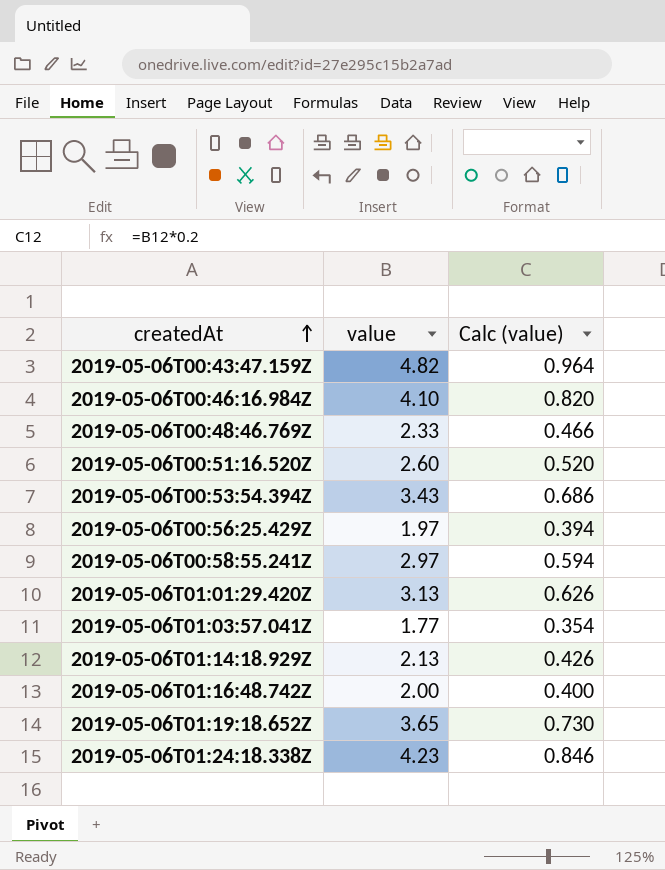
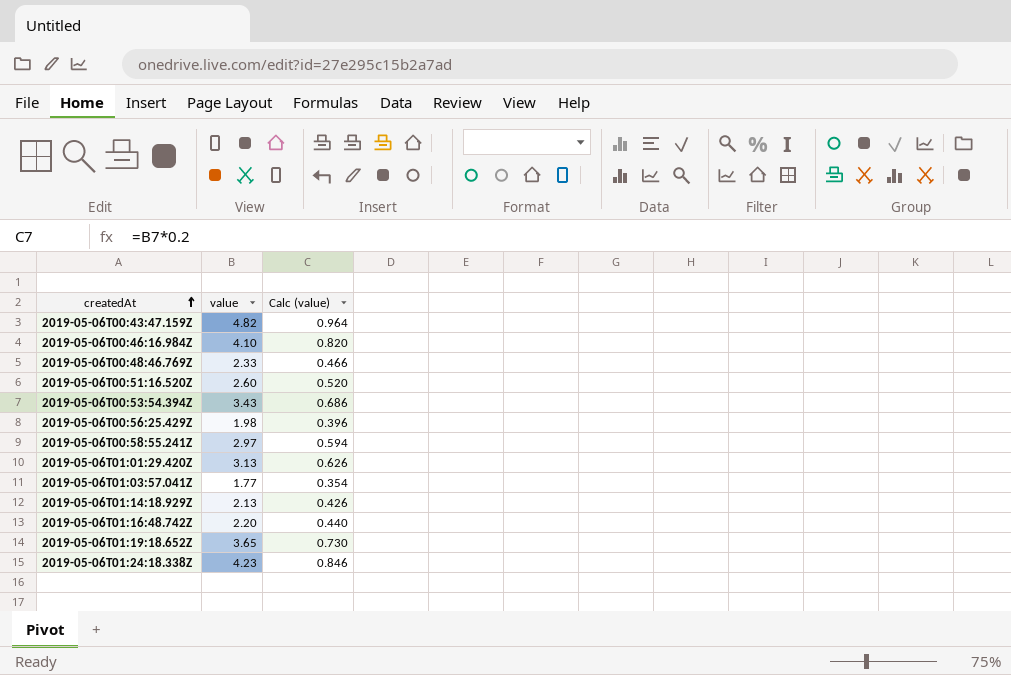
2019-05-06T00:56:25.429Z | value: 1.97 -> 1.98
2019-05-06T00:56:25.429Z | Calc (value): 0.394 -> 0.396
2019-05-06T01:16:48.742Z | value: 2.00 -> 2.20
2019-05-06T01:16:48.742Z | Calc (value): 0.400 -> 0.440

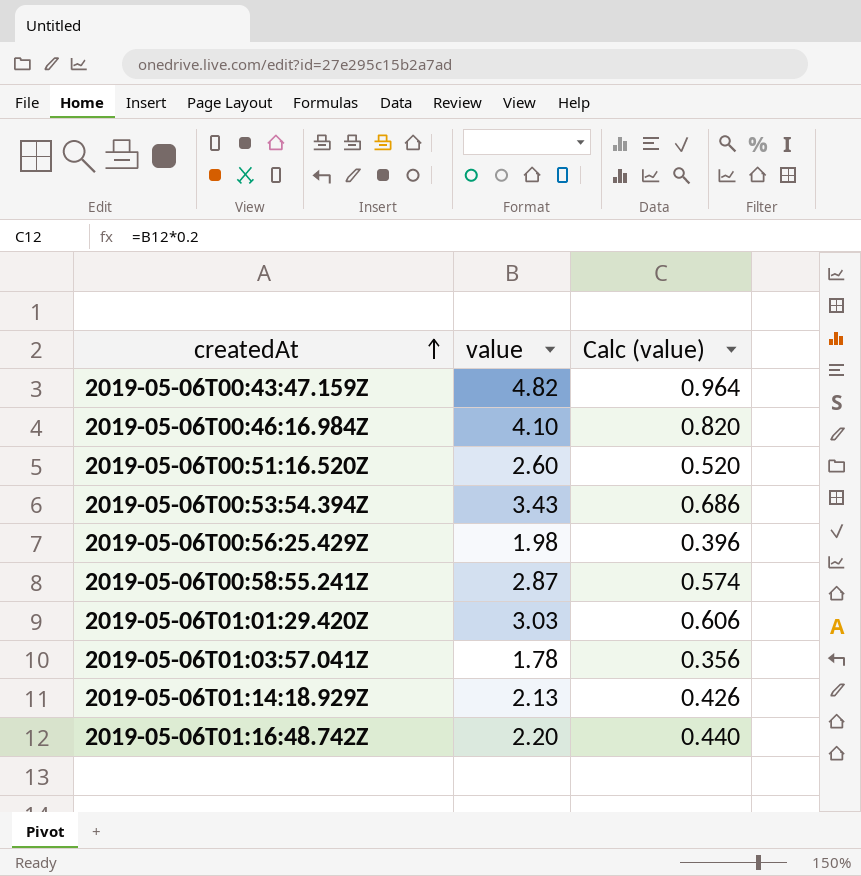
row 2019-05-06T00:48:46.769Z: 2.33 | 0.466 -> none
row 2019-05-06T01:19:18.652Z: 3.65 | 0.730 -> none
row 2019-05-06T01:24:18.338Z: 4.23 | 0.846 -> none
2019-05-06T00:58:55.241Z | value: 2.97 -> 2.87
2019-05-06T00:58:55.241Z | Calc (value): 0.594 -> 0.574
2019-05-06T01:01:29.420Z | value: 3.13 -> 3.03
2019-05-06T01:01:29.420Z | Calc (value): 0.626 -> 0.606
2019-05-06T01:03:57.041Z | value: 1.77 -> 1.78
2019-05-06T01:03:57.041Z | Calc (value): 0.354 -> 0.356

